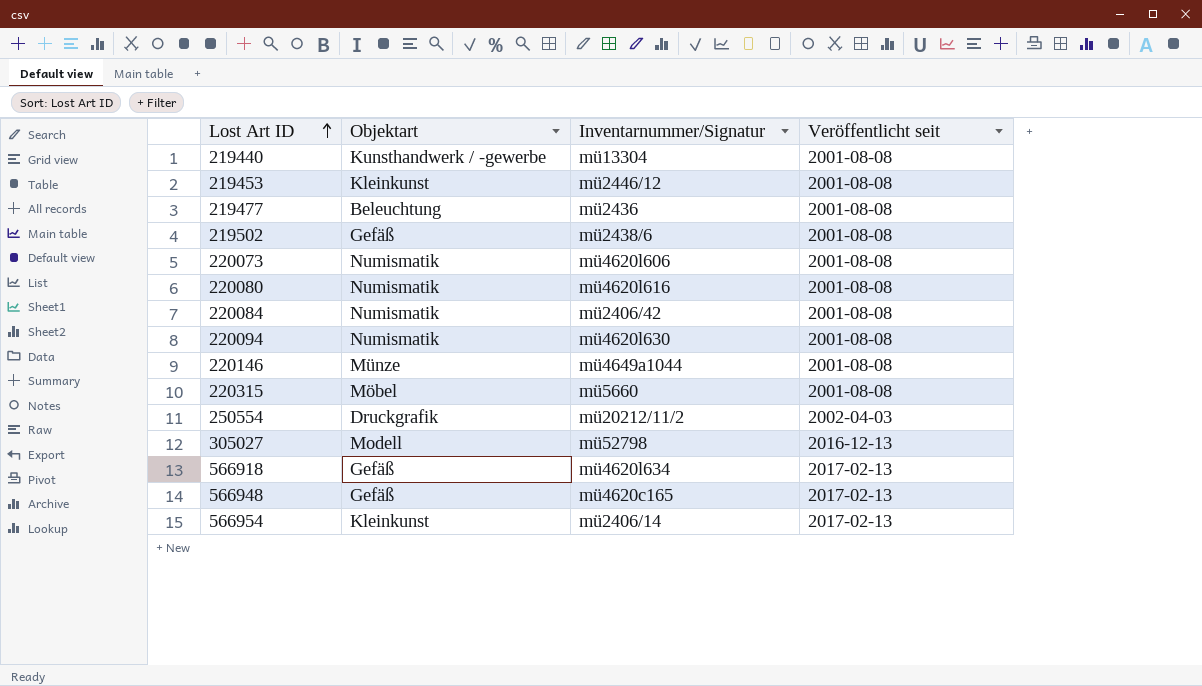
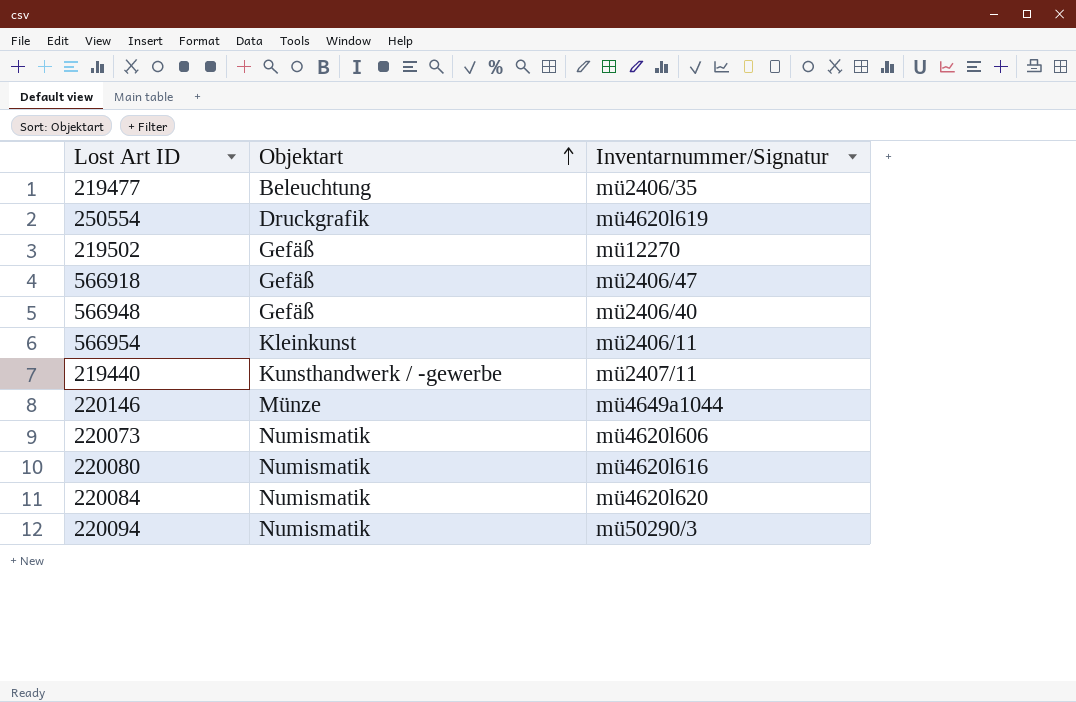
row order: Lost Art ID ascending -> Objektart ascending
column Veröffentlicht seit | position: 4 -> none
row 219453: Kleinkunst | mü2446/12 | 2001-08-08 -> none
row 220315: Möbel | mü5660 | 2001-08-08 -> none
row 305027: Modell | mü52798 | 2016-12-13 -> none
219477 | Inventarnummer/Signatur: mü2436 -> mü2406/35
250554 | Inventarnummer/Signatur: mü20212/11/2 -> mü4620l619
219502 | Inventarnummer/Signatur: mü2438/6 -> mü12270
566918 | Inventarnummer/Signatur: mü4620l634 -> mü2406/47
566948 | Inventarnummer/Signatur: mü4620c165 -> mü2406/40
566954 | Inventarnummer/Signatur: mü2406/14 -> mü2406/11
219440 | Inventarnummer/Signatur: mü13304 -> mü2407/11
220084 | Inventarnummer/Signatur: mü2406/42 -> mü4620l620
220094 | Inventarnummer/Signatur: mü4620l630 -> mü50290/3

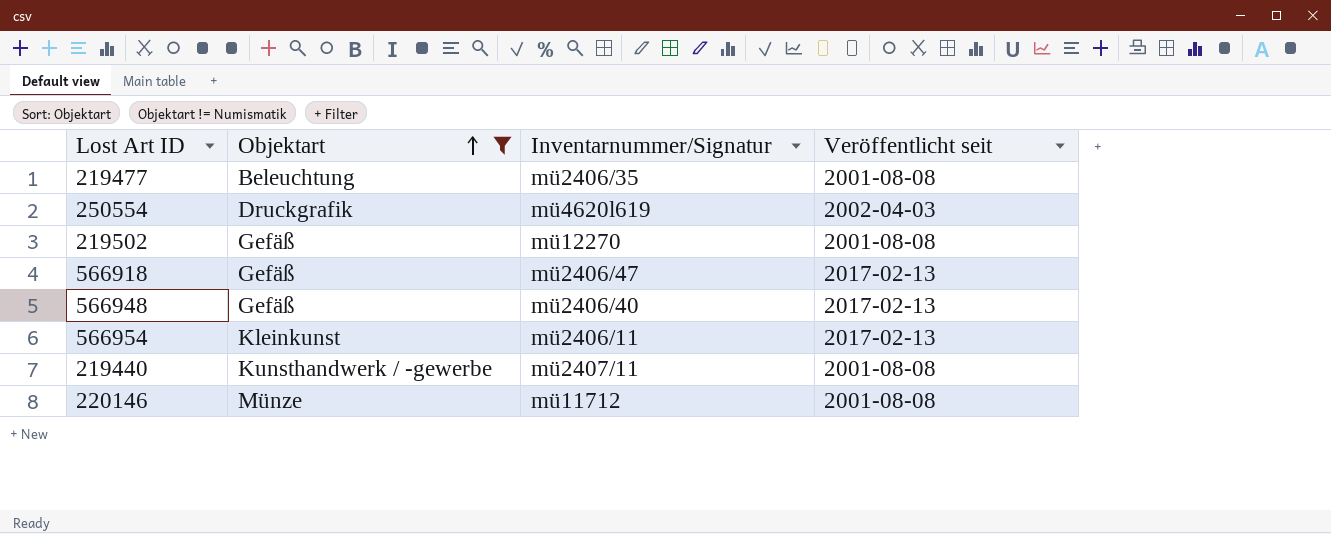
filter: none -> Objektart != Numismatik
column Veröffentlicht seit | position: none -> 4
220146 | Inventarnummer/Signatur: mü4649a1044 -> mü11712

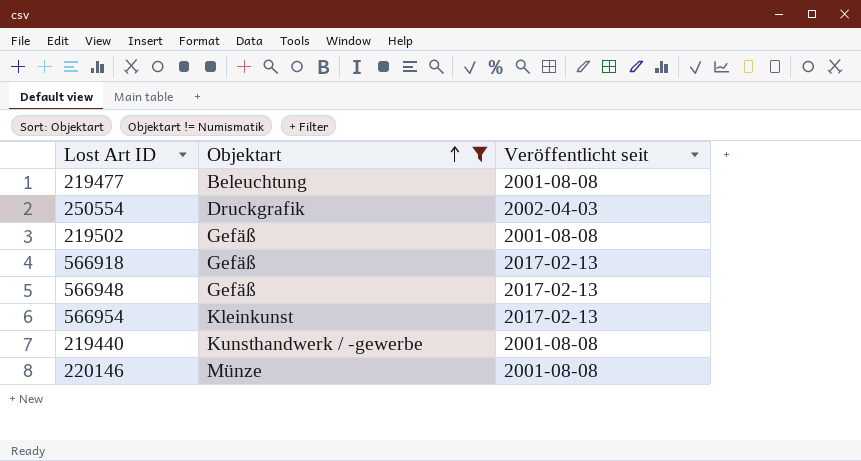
column Inventarnummer/Signatur | position: 3 -> none

